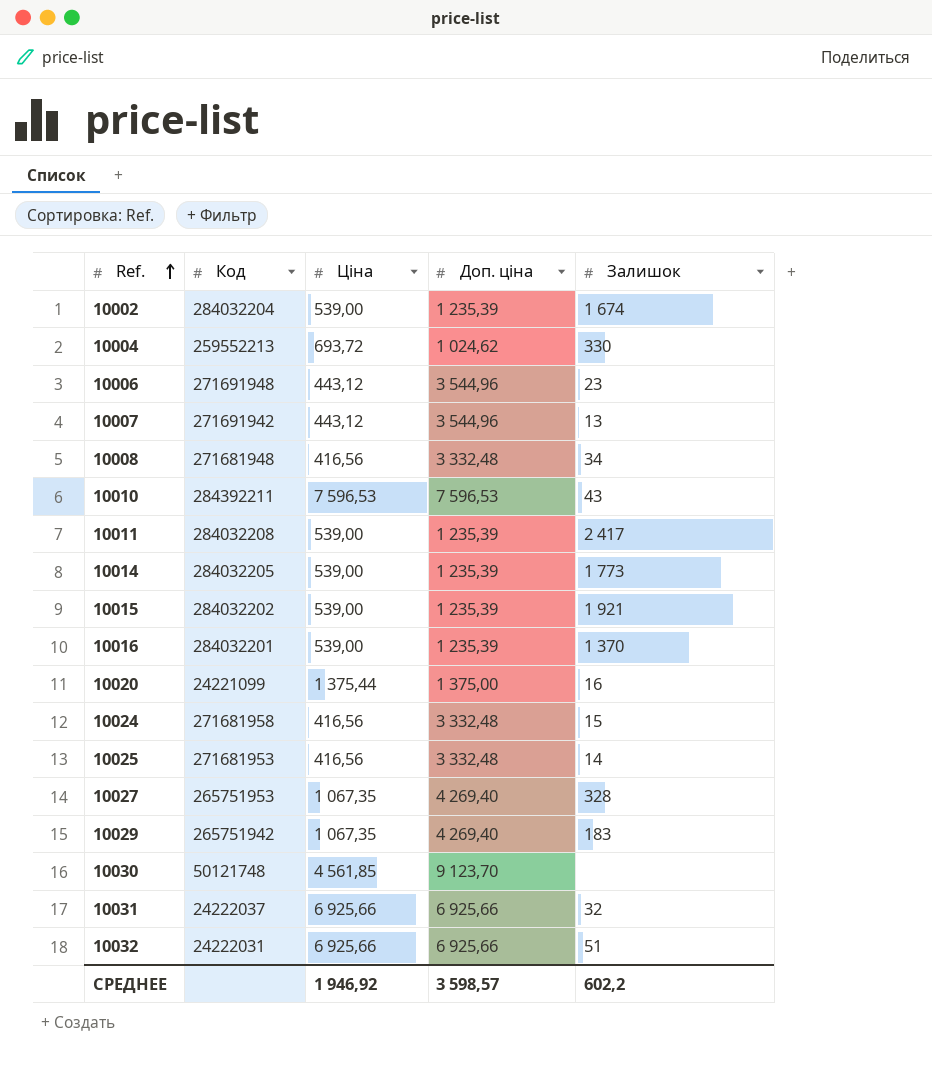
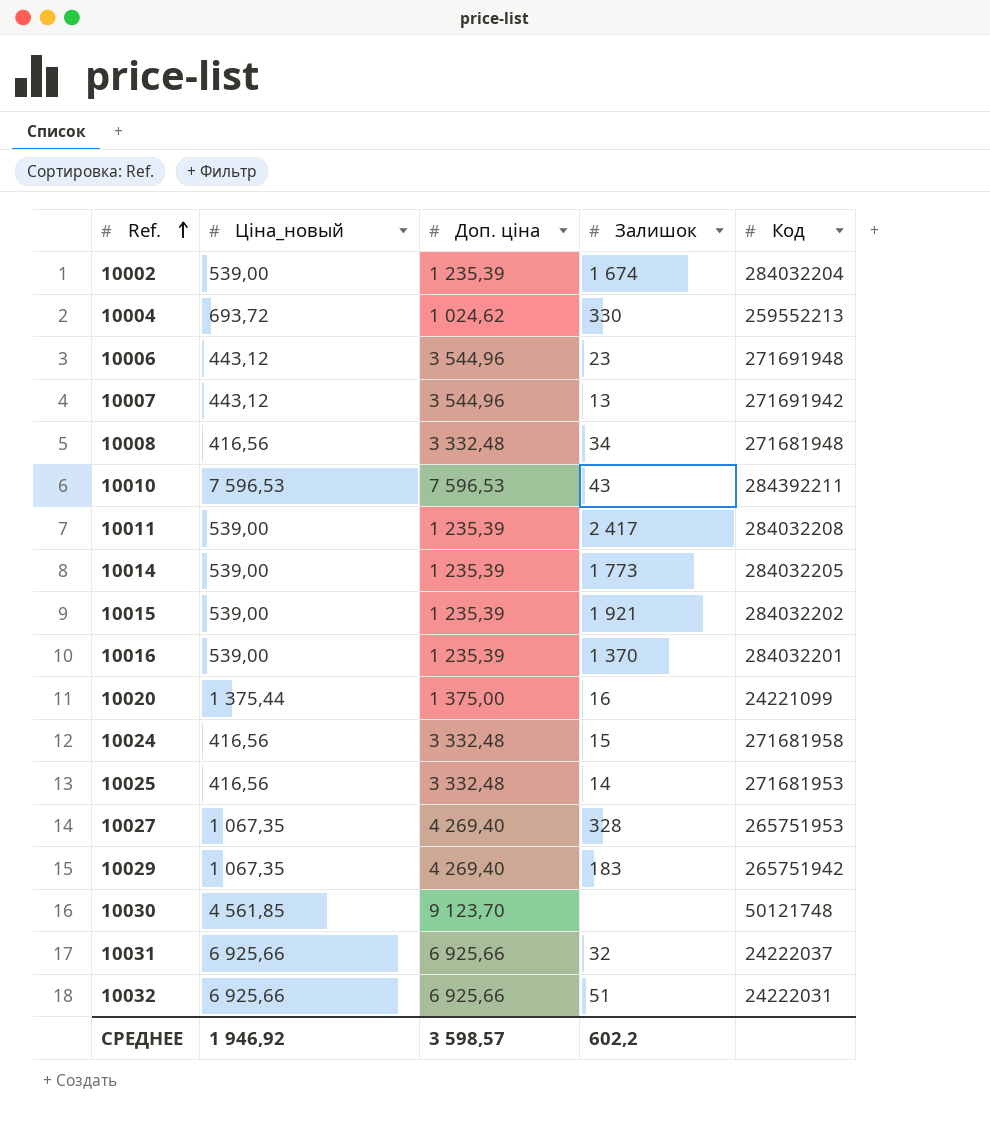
column name: Ціна -> Ціна_новый
column Код | position: 2 -> 5

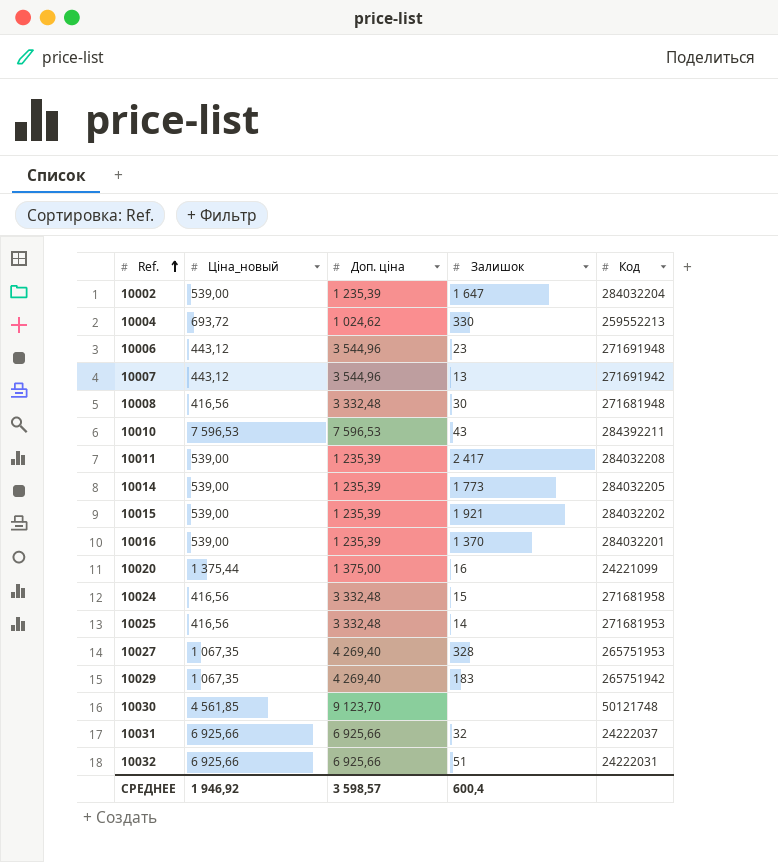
10002 | Залишок: 1 674 -> 1 647
10008 | Залишок: 34 -> 30
СРЕДНЕЕ | Залишок: 602,2 -> 600,4

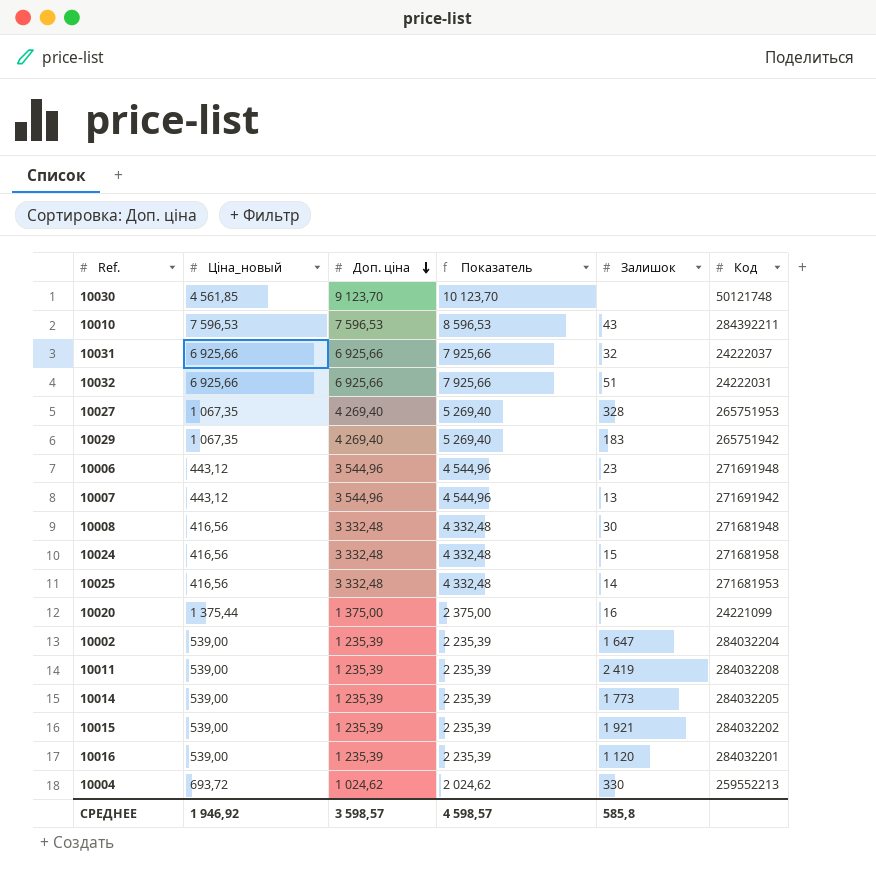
row order: Ref. ascending -> Доп. ціна descending
column Показатель | formula: none -> [Доп. ціна] + 1000
10011 | Залишок: 2 417 -> 2 419
10016 | Залишок: 1 370 -> 1 120
СРЕДНЕЕ | Залишок: 600,4 -> 585,8

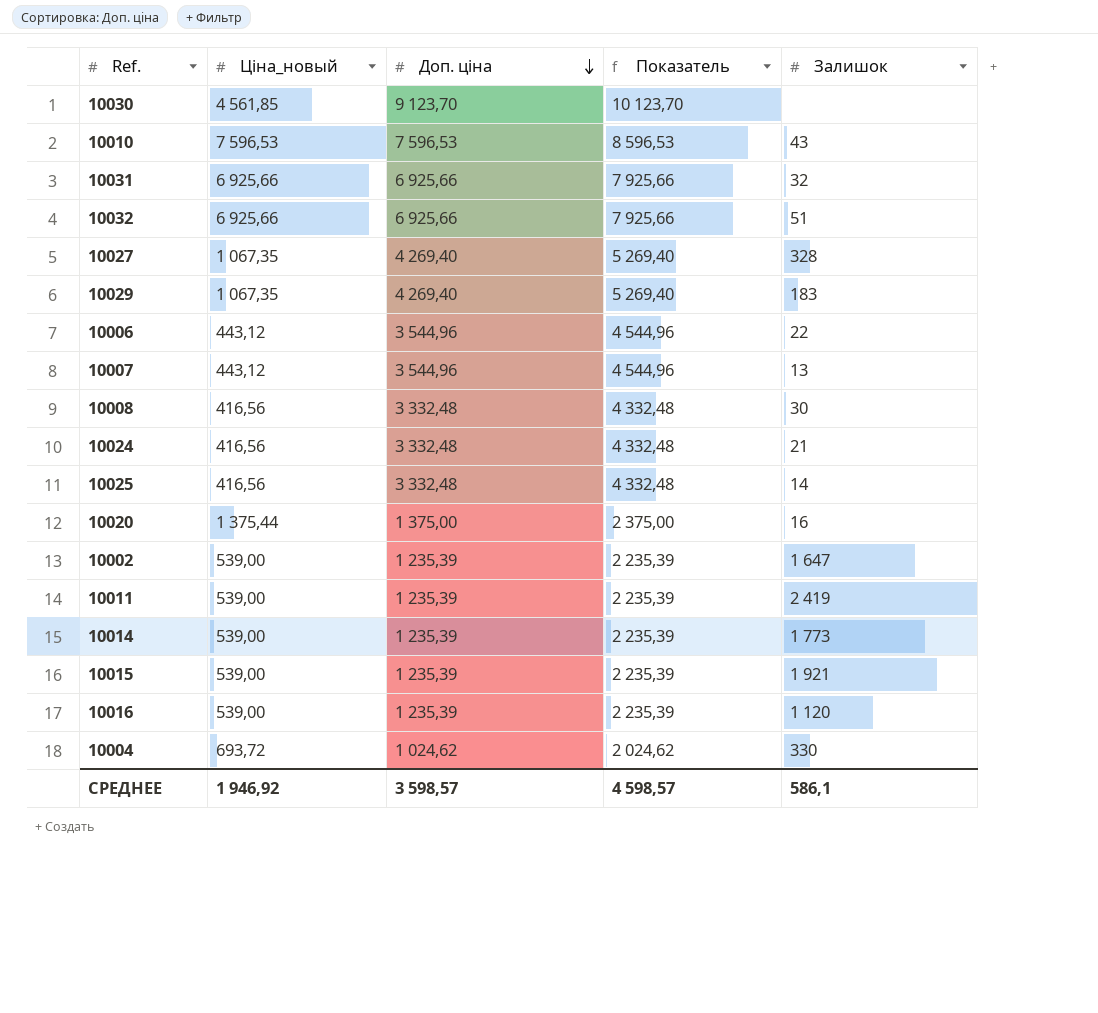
column Код | position: 6 -> none
10006 | Залишок: 23 -> 22
10024 | Залишок: 15 -> 21
СРЕДНЕЕ | Залишок: 585,8 -> 586,1

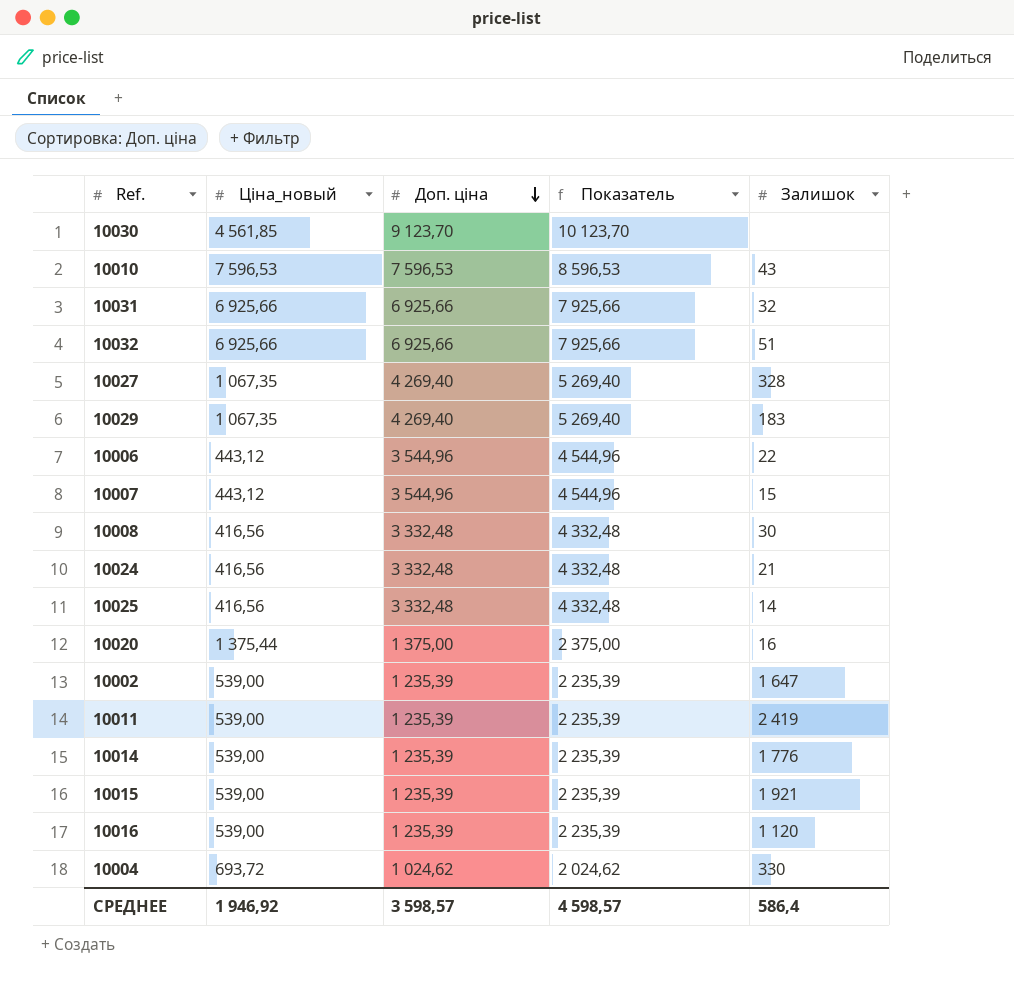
10007 | Залишок: 13 -> 15
10014 | Залишок: 1 773 -> 1 776
СРЕДНЕЕ | Залишок: 586,1 -> 586,4

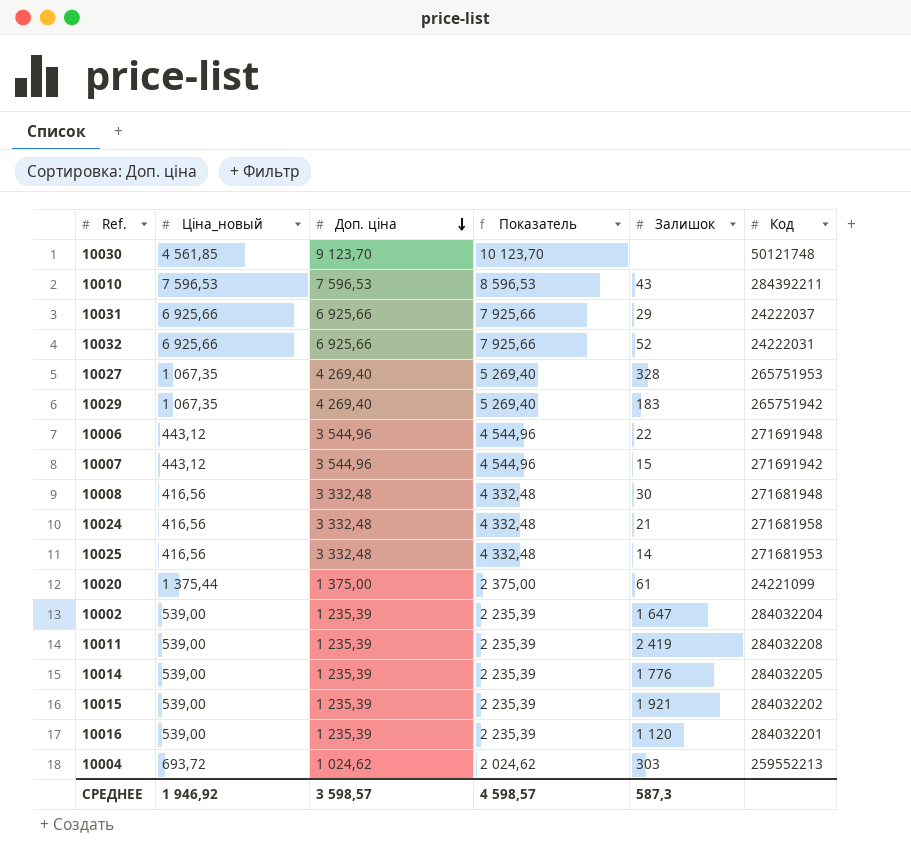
column Код | position: none -> 6
10031 | Залишок: 32 -> 29
10032 | Залишок: 51 -> 52
10020 | Залишок: 16 -> 61
10004 | Залишок: 330 -> 303
СРЕДНЕЕ | Залишок: 586,4 -> 587,3

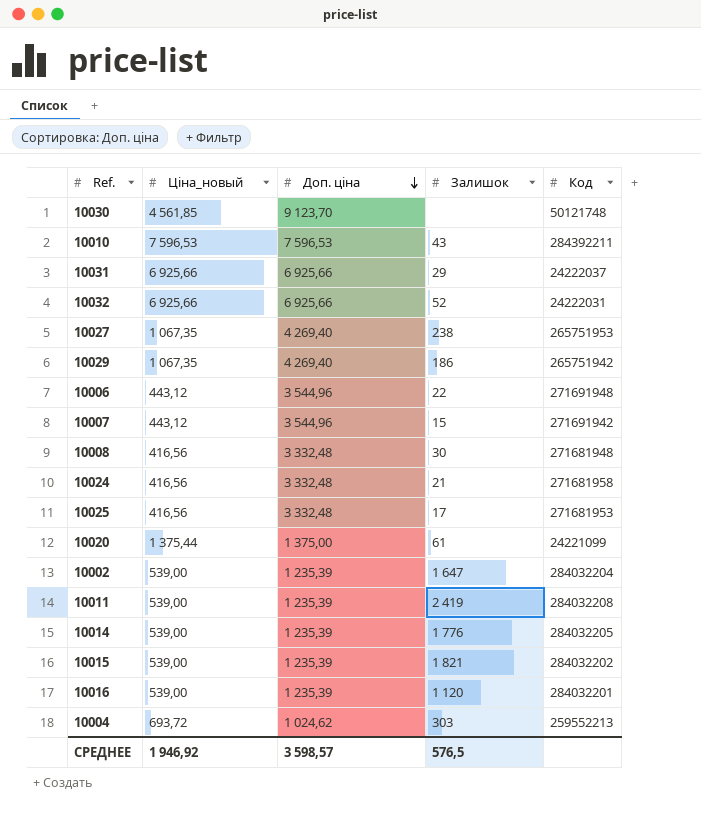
column Показатель | formula: [Доп. ціна] + 1000 -> none
10027 | Залишок: 328 -> 238
10029 | Залишок: 183 -> 186
10025 | Залишок: 14 -> 17
10015 | Залишок: 1 921 -> 1 821
СРЕДНЕЕ | Залишок: 587,3 -> 576,5

